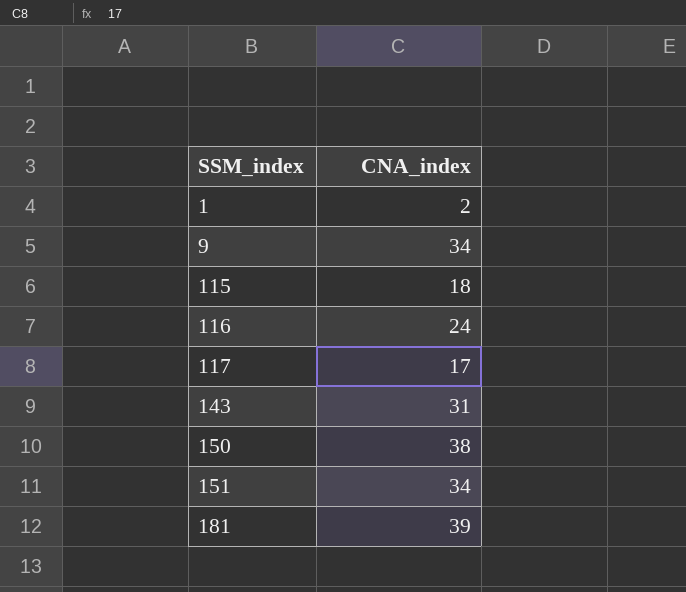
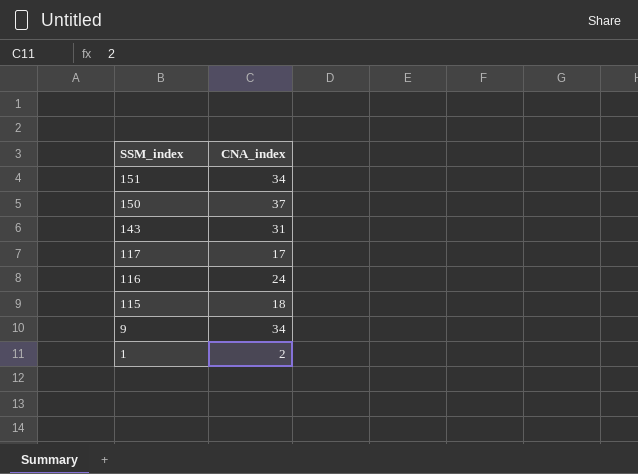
row order: SSM_index ascending -> SSM_index descending
row 181: 39 -> none
150 | CNA_index: 38 -> 37

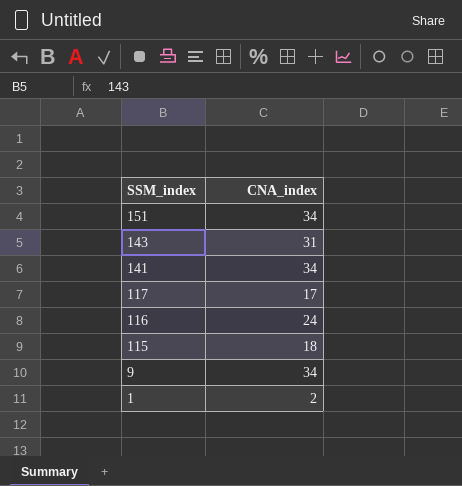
row 150: 37 -> none
row 141: none -> 34

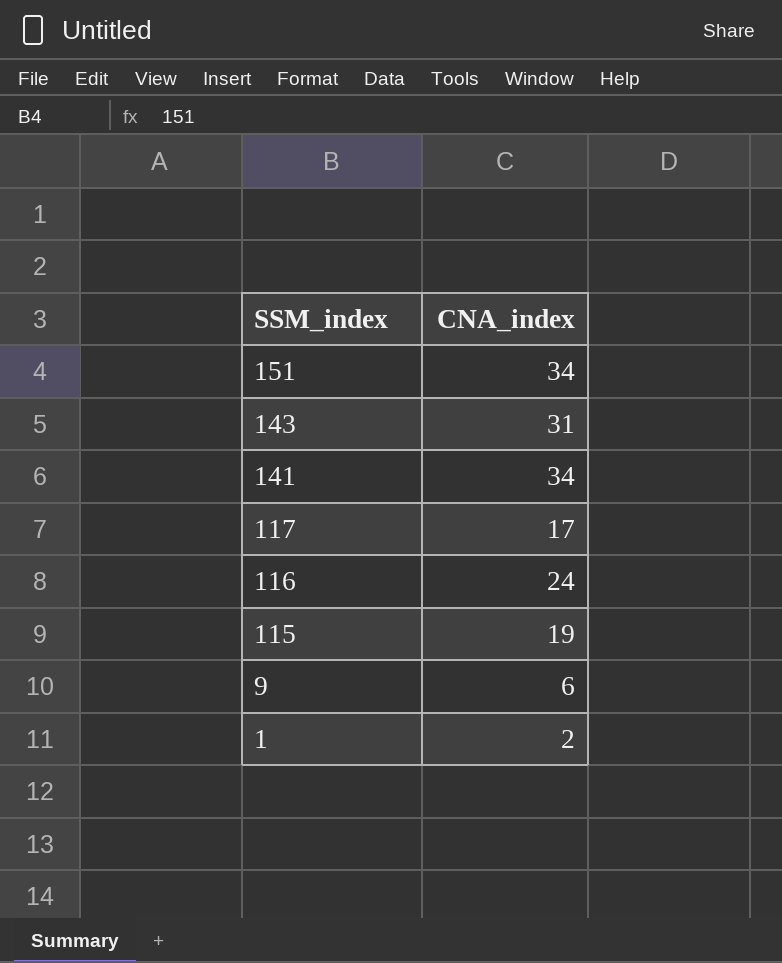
115 | CNA_index: 18 -> 19
9 | CNA_index: 34 -> 6

